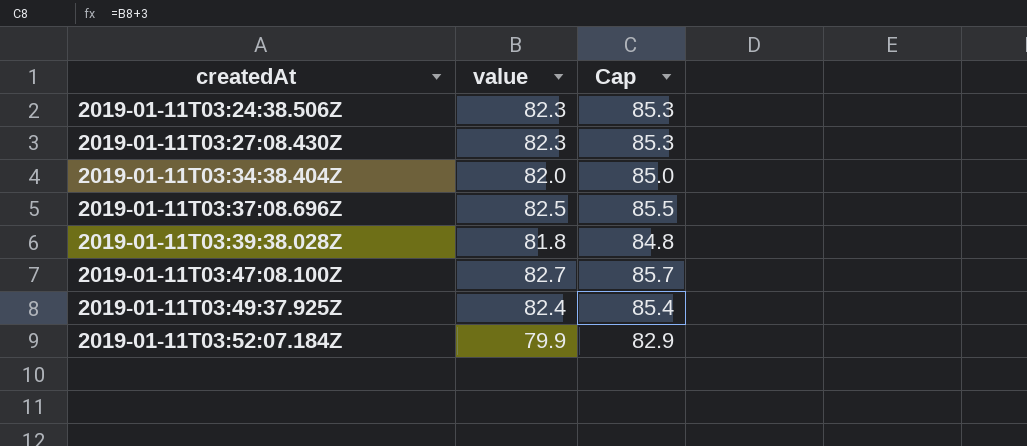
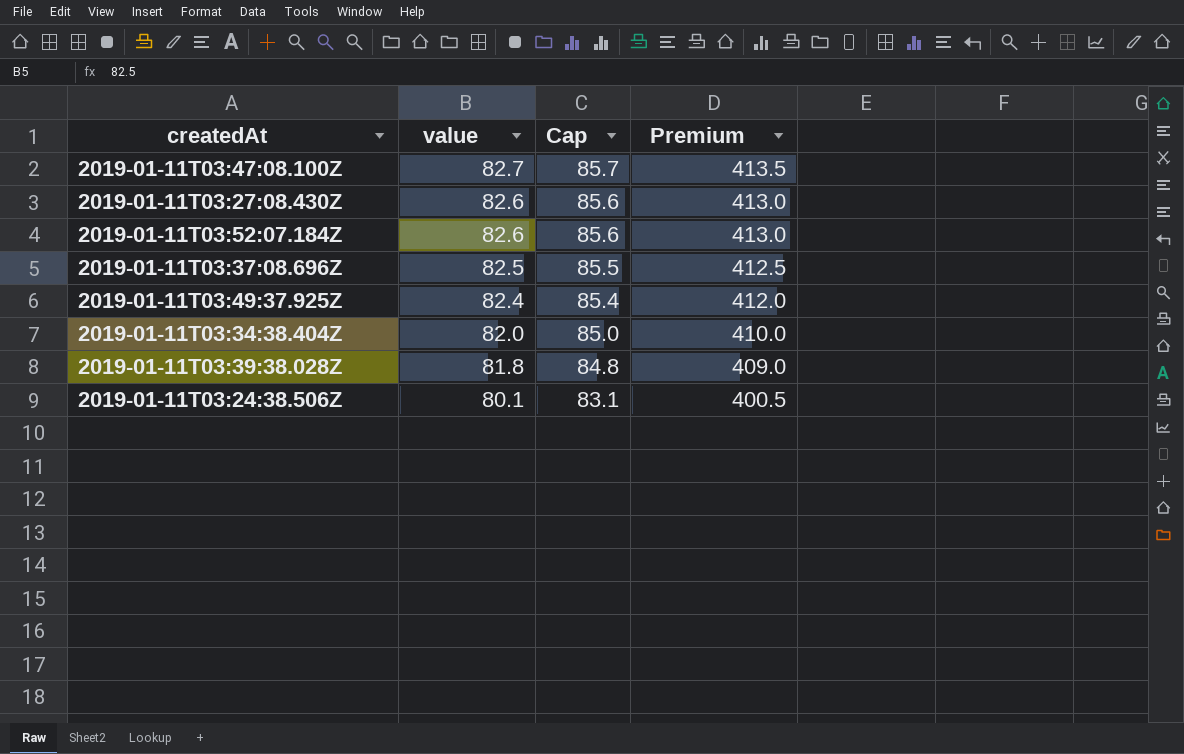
row order: createdAt ascending -> value descending
column Premium | formula: none -> [value] * 5
2019-01-11T03:27:08.430Z | value: 82.3 -> 82.6
2019-01-11T03:27:08.430Z | Cap: 85.3 -> 85.6
2019-01-11T03:52:07.184Z | value: 79.9 -> 82.6
2019-01-11T03:52:07.184Z | Cap: 82.9 -> 85.6
2019-01-11T03:24:38.506Z | value: 82.3 -> 80.1
2019-01-11T03:24:38.506Z | Cap: 85.3 -> 83.1

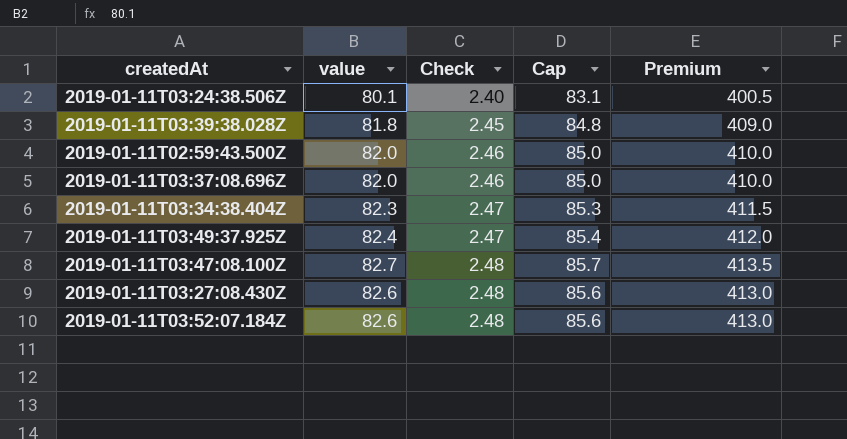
row order: value descending -> Check ascending
column Check | formula: none -> [value] * 0.03
row 2019-01-11T02:59:43.500Z: none -> 82.0 | 2.46 | 85.0 | 410.0
2019-01-11T03:37:08.696Z | value: 82.5 -> 82.0
2019-01-11T03:37:08.696Z | Cap: 85.5 -> 85.0
2019-01-11T03:37:08.696Z | Premium: 412.5 -> 410.0
2019-01-11T03:34:38.404Z | value: 82.0 -> 82.3
2019-01-11T03:34:38.404Z | Cap: 85.0 -> 85.3
2019-01-11T03:34:38.404Z | Premium: 410.0 -> 411.5

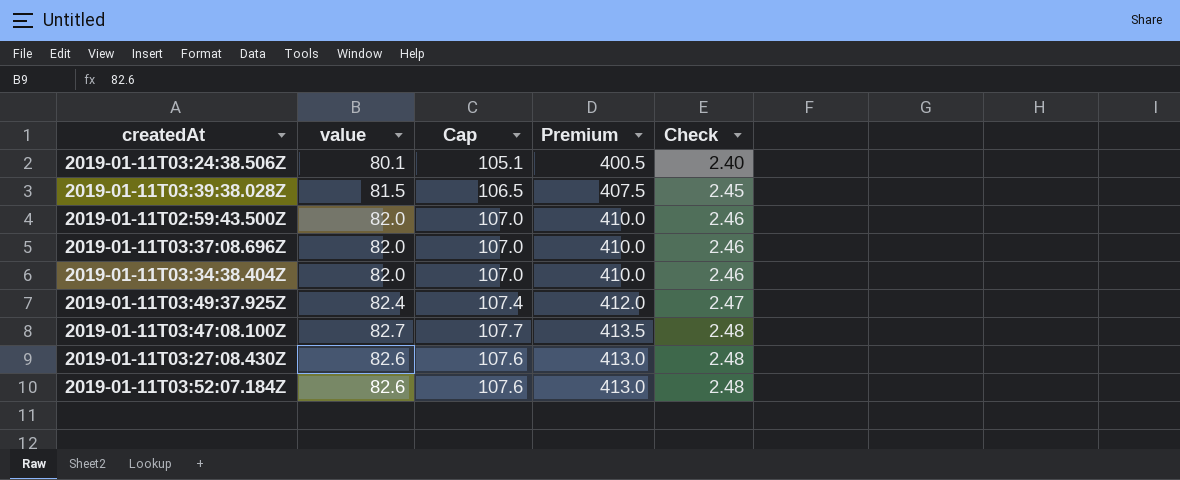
column Cap | formula: [value] + 3 -> [value] + 25
column Check | position: 3 -> 5
2019-01-11T03:39:38.028Z | value: 81.8 -> 81.5
2019-01-11T03:39:38.028Z | Premium: 409.0 -> 407.5
2019-01-11T03:34:38.404Z | value: 82.3 -> 82.0
2019-01-11T03:34:38.404Z | Premium: 411.5 -> 410.0
2019-01-11T03:34:38.404Z | Check: 2.47 -> 2.46

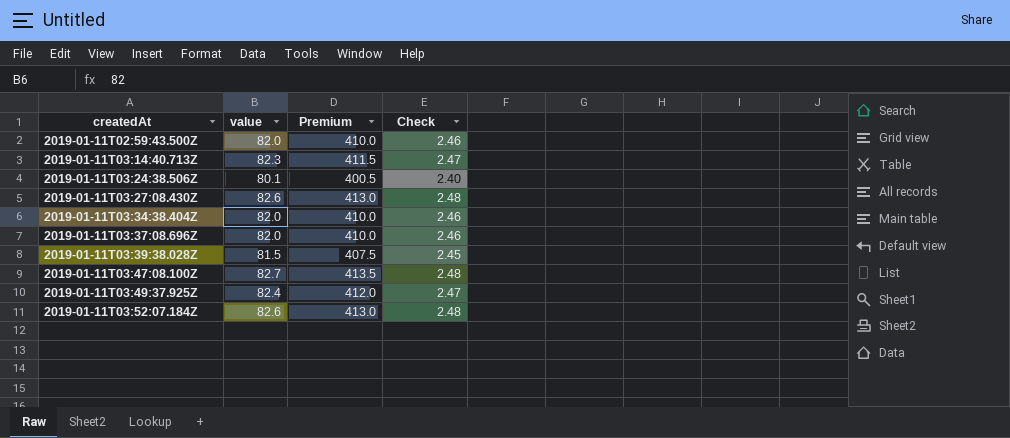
row order: Check ascending -> createdAt ascending
column Cap | formula: [value] + 25 -> none
row 2019-01-11T03:14:40.713Z: none -> 82.3 | 411.5 | 2.47

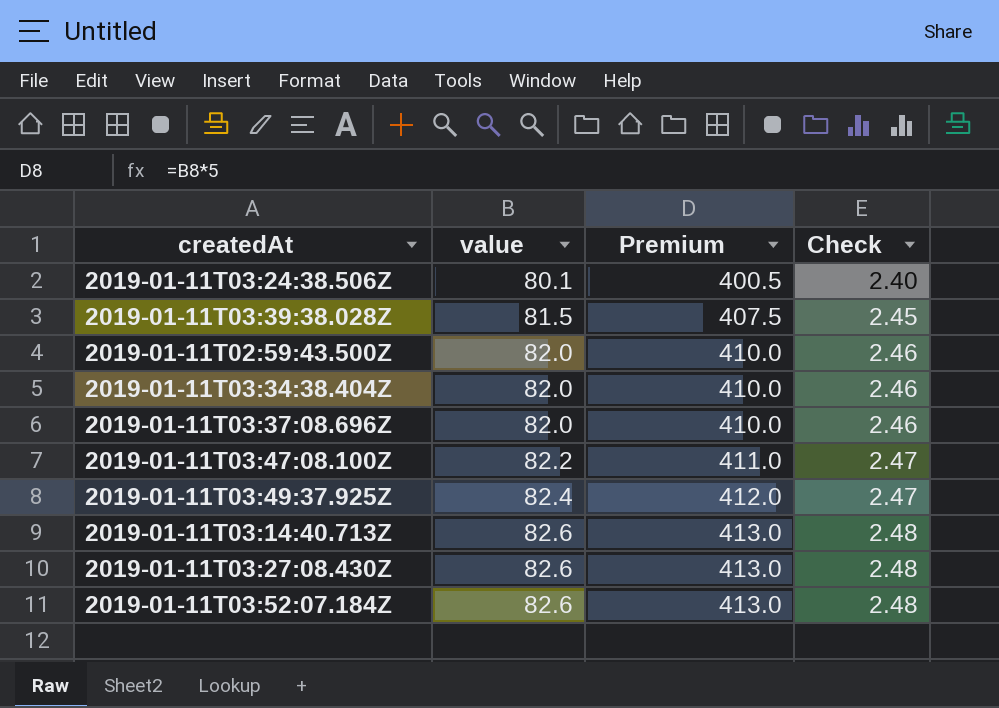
row order: createdAt ascending -> value ascending
2019-01-11T03:47:08.100Z | value: 82.7 -> 82.2
2019-01-11T03:47:08.100Z | Premium: 413.5 -> 411.0
2019-01-11T03:47:08.100Z | Check: 2.48 -> 2.47
2019-01-11T03:14:40.713Z | value: 82.3 -> 82.6
2019-01-11T03:14:40.713Z | Premium: 411.5 -> 413.0
2019-01-11T03:14:40.713Z | Check: 2.47 -> 2.48

